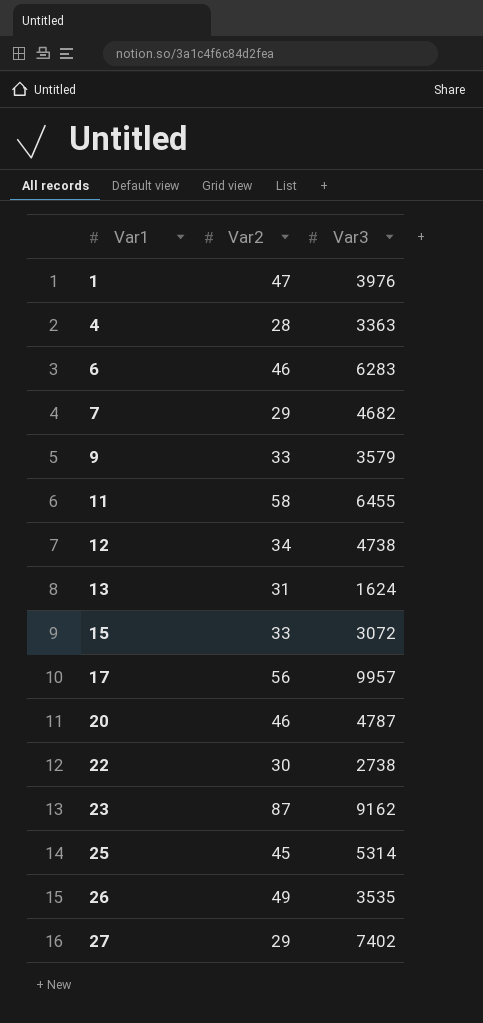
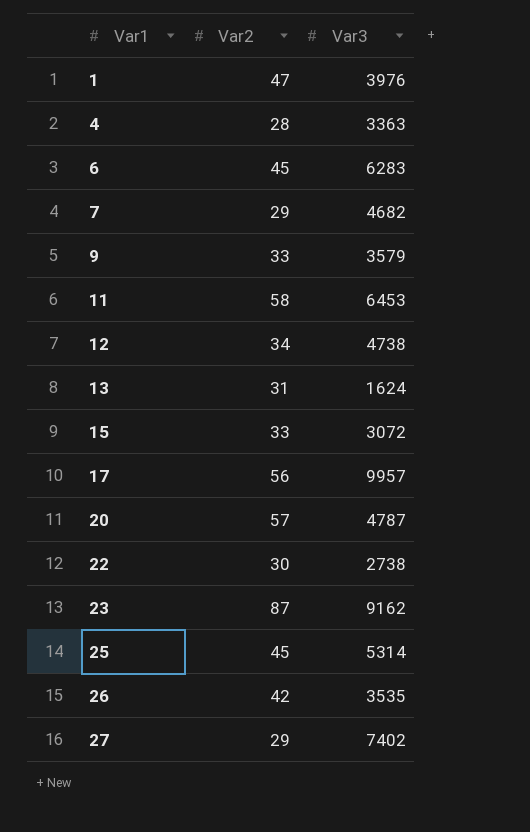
6 | Var2: 46 -> 45
11 | Var3: 6455 -> 6453
20 | Var2: 46 -> 57
26 | Var2: 49 -> 42

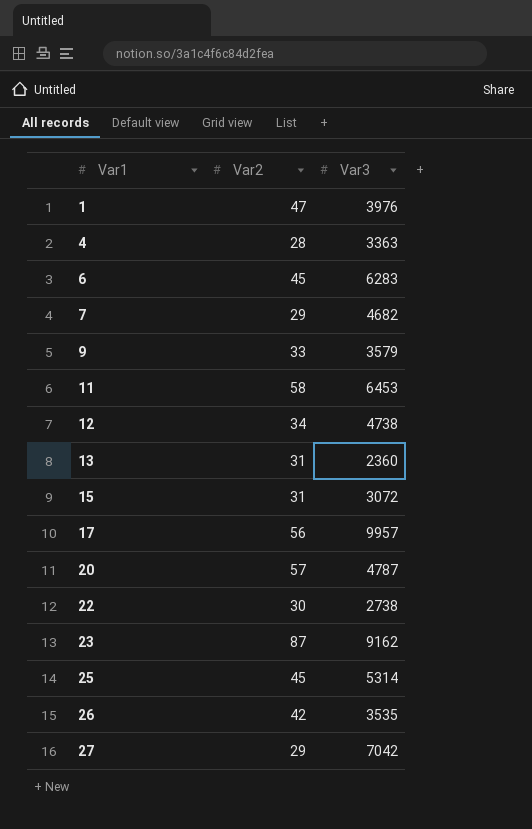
13 | Var3: 1624 -> 2360
15 | Var2: 33 -> 31
27 | Var3: 7402 -> 7042

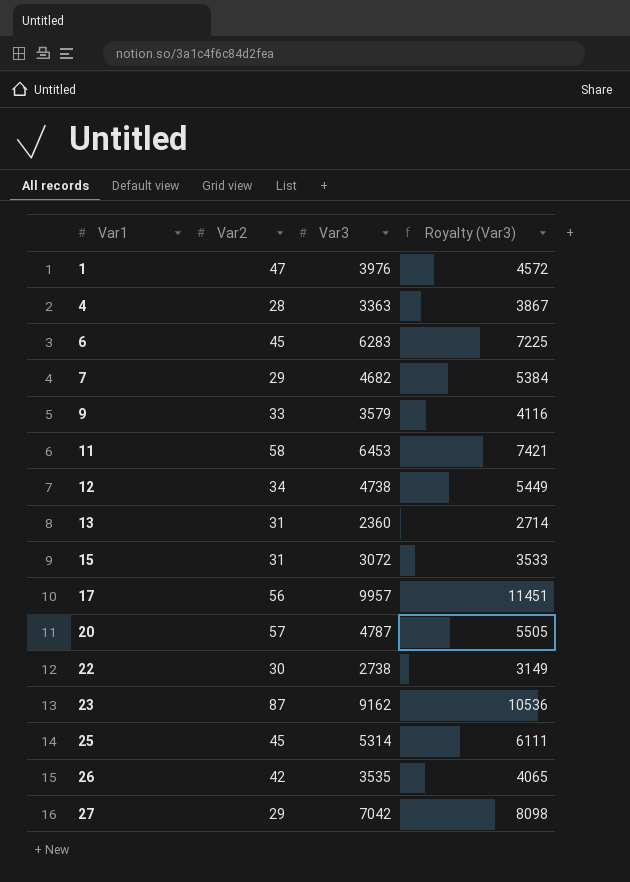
column Royalty (Var3) | formula: none -> [Var3] * 1.15

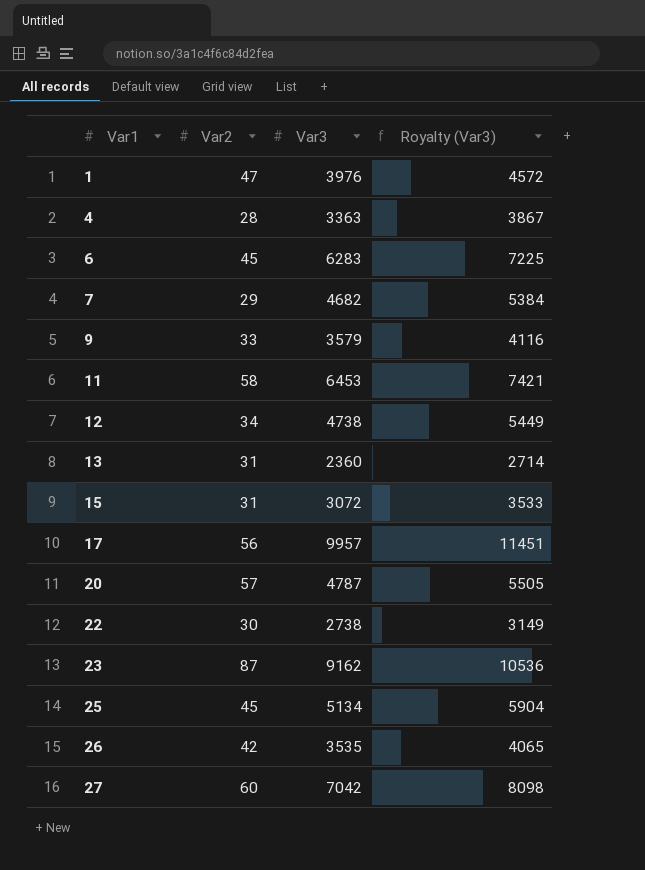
25 | Var3: 5314 -> 5134
25 | Royalty (Var3): 6111 -> 5904
27 | Var2: 29 -> 60

